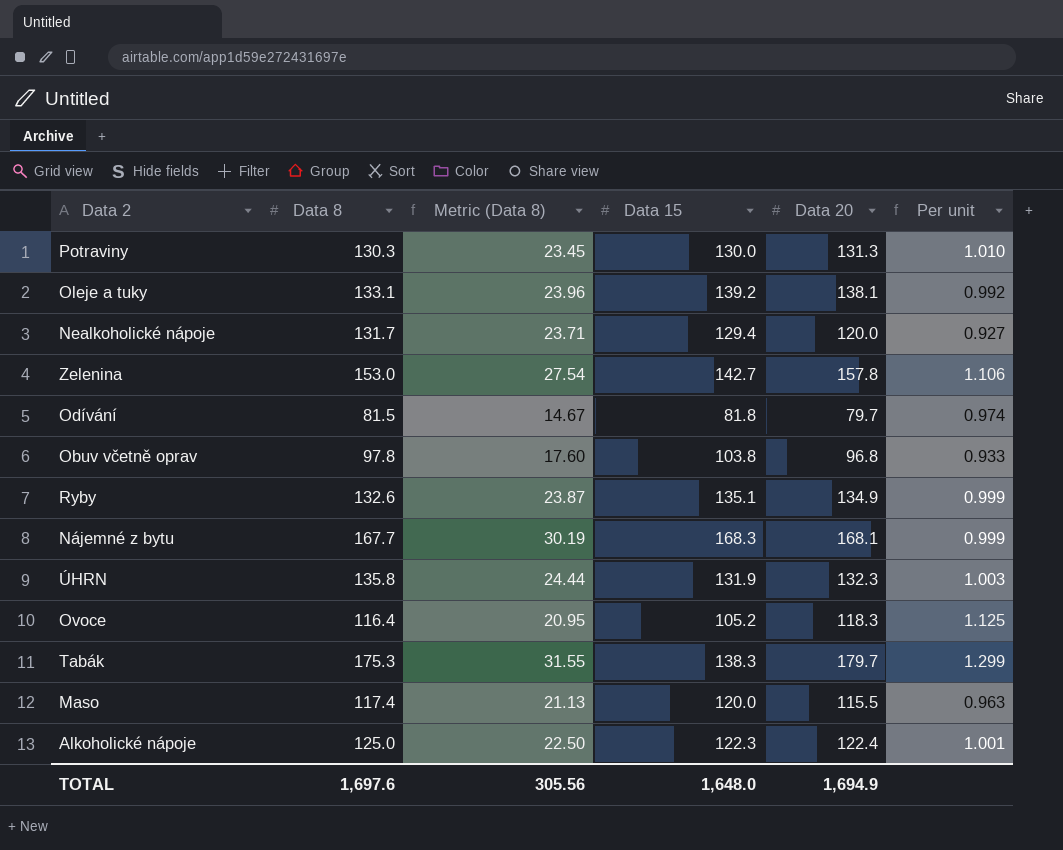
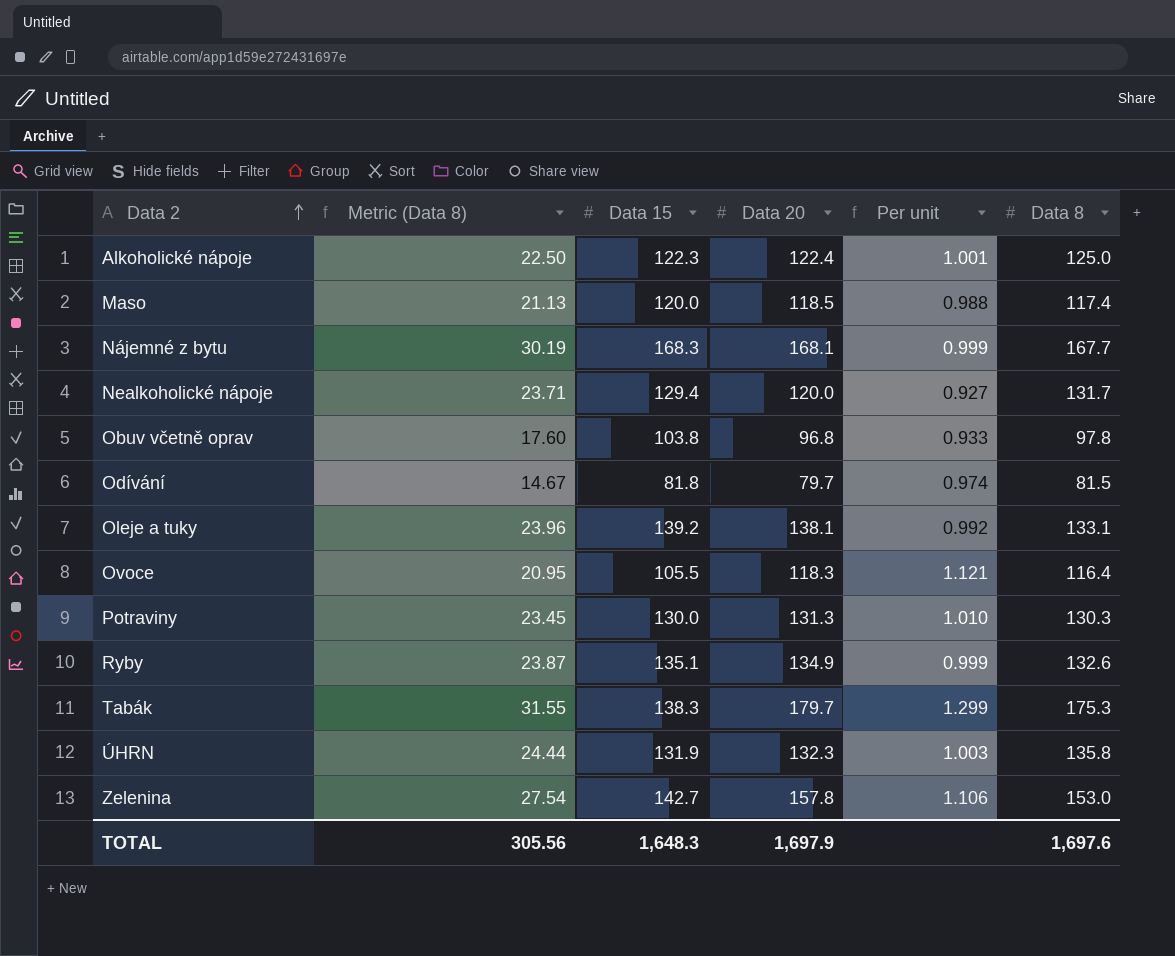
row order: none -> Data 2 ascending
column Data 8 | position: 2 -> 6
Maso | Data 20: 115.5 -> 118.5
Maso | Per unit: 0.963 -> 0.988
Ovoce | Data 15: 105.2 -> 105.5
Ovoce | Per unit: 1.125 -> 1.121
TOTAL | Data 15: 1,648.0 -> 1,648.3
TOTAL | Data 20: 1,694.9 -> 1,697.9

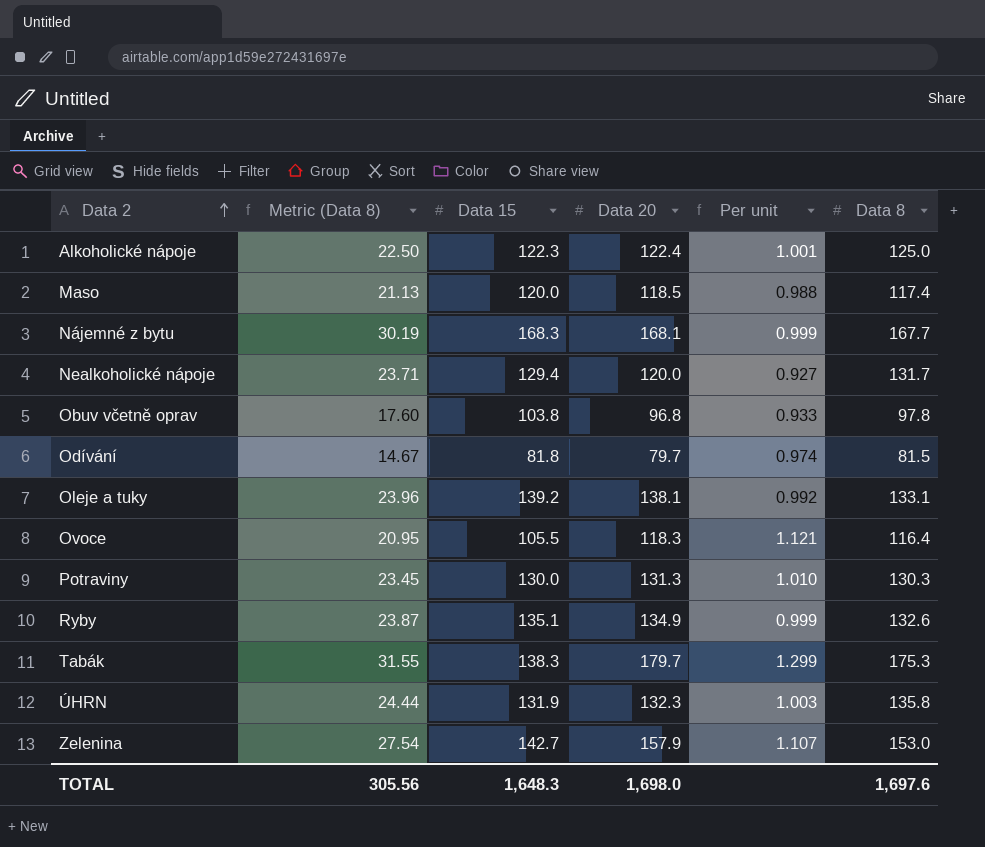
Zelenina | Data 20: 157.8 -> 157.9
Zelenina | Per unit: 1.106 -> 1.107
TOTAL | Data 20: 1,697.9 -> 1,698.0

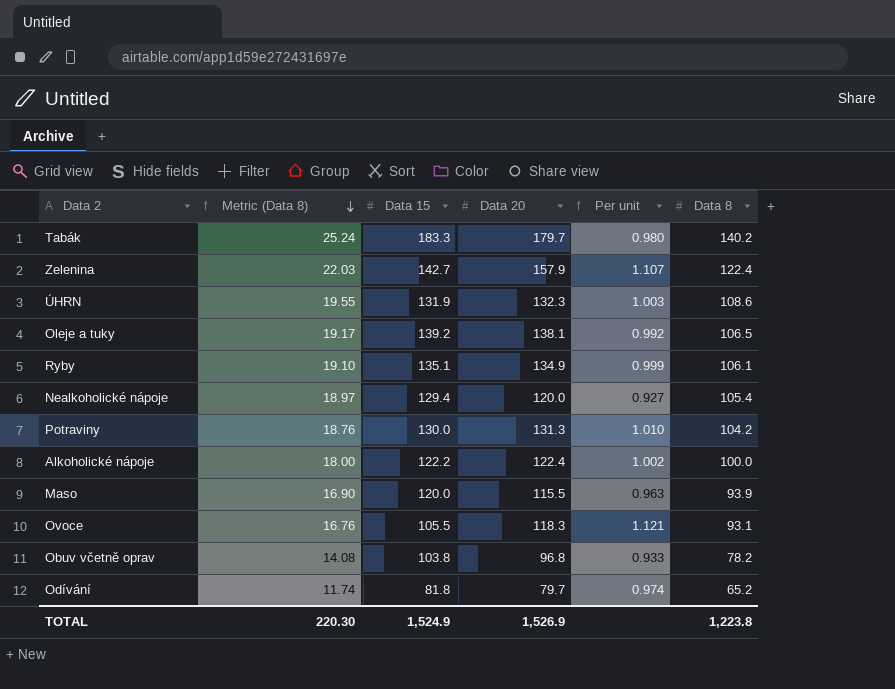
row order: Data 2 ascending -> Metric (Data 8) descending
row Nájemné z bytu: 30.19 | 168.3 | 168.1 | 0.999 | 167.7 -> none
Tabák | Metric (Data 8): 31.55 -> 25.24
Tabák | Data 15: 138.3 -> 183.3
Tabák | Per unit: 1.299 -> 0.980
Tabák | Data 8: 175.3 -> 140.2
Zelenina | Metric (Data 8): 27.54 -> 22.03
Zelenina | Data 8: 153.0 -> 122.4
ÚHRN | Metric (Data 8): 24.44 -> 19.55
ÚHRN | Data 8: 135.8 -> 108.6
Oleje a tuky | Metric (Data 8): 23.96 -> 19.17
Oleje a tuky | Data 8: 133.1 -> 106.5
Ryby | Metric (Data 8): 23.87 -> 19.10
Ryby | Data 8: 132.6 -> 106.1
Nealkoholické nápoje | Metric (Data 8): 23.71 -> 18.97
Nealkoholické nápoje | Data 8: 131.7 -> 105.4
Potraviny | Metric (Data 8): 23.45 -> 18.76
Potraviny | Data 8: 130.3 -> 104.2
Alkoholické nápoje | Metric (Data 8): 22.50 -> 18.00
Alkoholické nápoje | Data 15: 122.3 -> 122.2
Alkoholické nápoje | Per unit: 1.001 -> 1.002
Alkoholické nápoje | Data 8: 125.0 -> 100.0
Maso | Metric (Data 8): 21.13 -> 16.90
Maso | Data 20: 118.5 -> 115.5
Maso | Per unit: 0.988 -> 0.963
Maso | Data 8: 117.4 -> 93.9
Ovoce | Metric (Data 8): 20.95 -> 16.76
Ovoce | Data 8: 116.4 -> 93.1
Obuv včetně oprav | Metric (Data 8): 17.60 -> 14.08
Obuv včetně oprav | Data 8: 97.8 -> 78.2
Odívání | Metric (Data 8): 14.67 -> 11.74
Odívání | Data 8: 81.5 -> 65.2
TOTAL | Metric (Data 8): 305.56 -> 220.30
TOTAL | Data 15: 1,648.3 -> 1,524.9
TOTAL | Data 20: 1,698.0 -> 1,526.9
TOTAL | Data 8: 1,697.6 -> 1,223.8

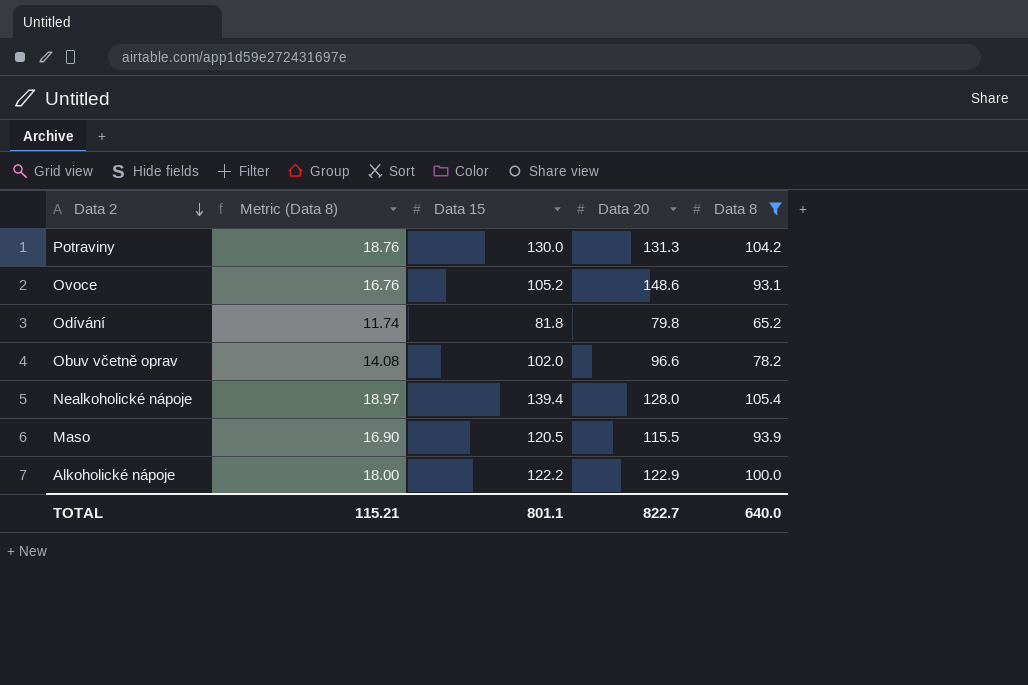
filter: none -> Data 8 <= 105.4
row order: Metric (Data 8) descending -> Data 2 descending
column Per unit | formula: [Data 20] / [Data 15] -> none
Ovoce | Data 15: 105.5 -> 105.2
Ovoce | Data 20: 118.3 -> 148.6
Odívání | Data 20: 79.7 -> 79.8
Obuv včetně oprav | Data 15: 103.8 -> 102.0
Obuv včetně oprav | Data 20: 96.8 -> 96.6
Nealkoholické nápoje | Data 15: 129.4 -> 139.4
Nealkoholické nápoje | Data 20: 120.0 -> 128.0
Maso | Data 15: 120.0 -> 120.5
Alkoholické nápoje | Data 20: 122.4 -> 122.9
TOTAL | Metric (Data 8): 220.30 -> 115.21
TOTAL | Data 15: 1,524.9 -> 801.1
TOTAL | Data 20: 1,526.9 -> 822.7
TOTAL | Data 8: 1,223.8 -> 640.0

